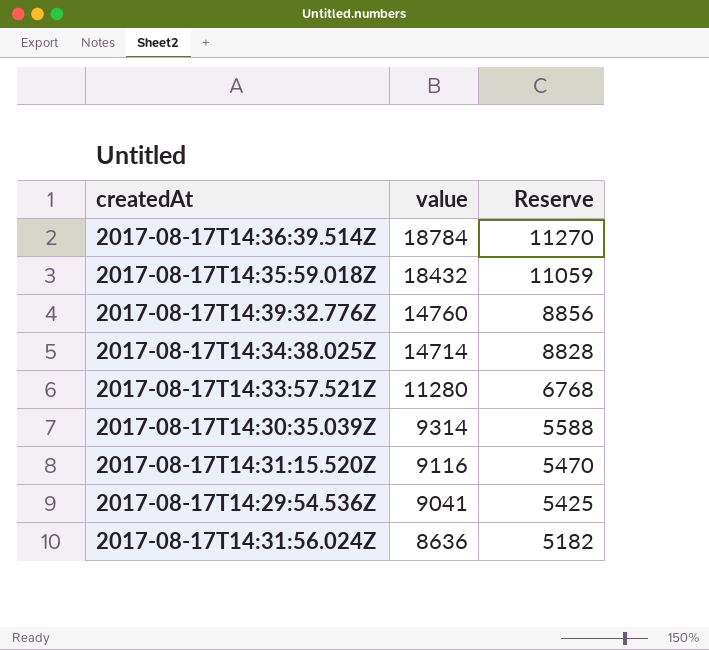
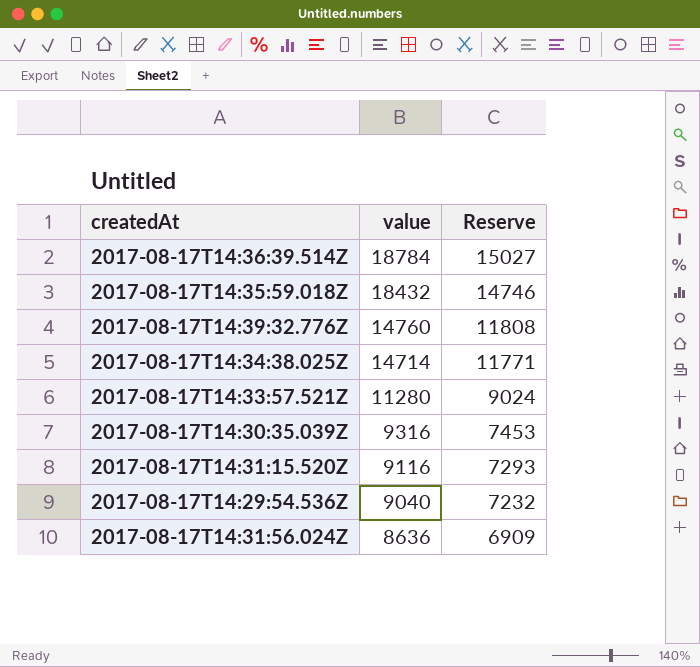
column Reserve | formula: [value] * 0.6 -> [value] * 0.8
2017-08-17T14:30:35.039Z | value: 9314 -> 9316
2017-08-17T14:29:54.536Z | value: 9041 -> 9040

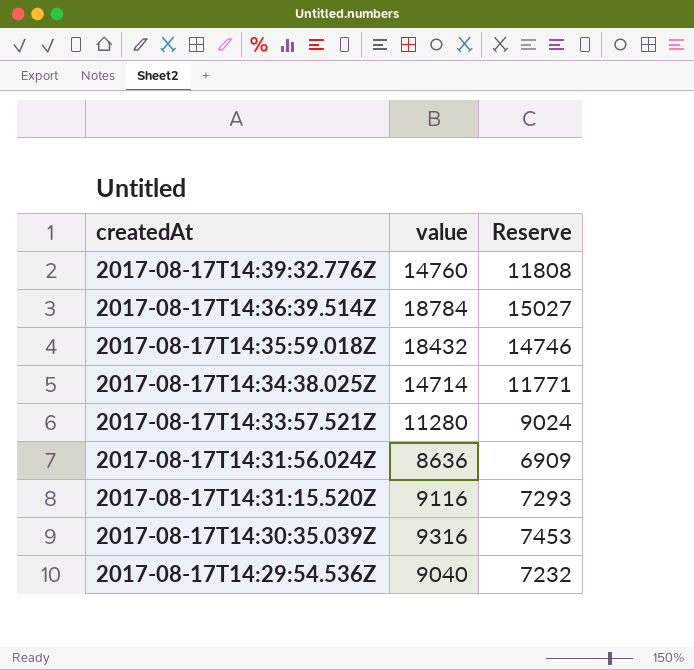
row order: value descending -> createdAt descending

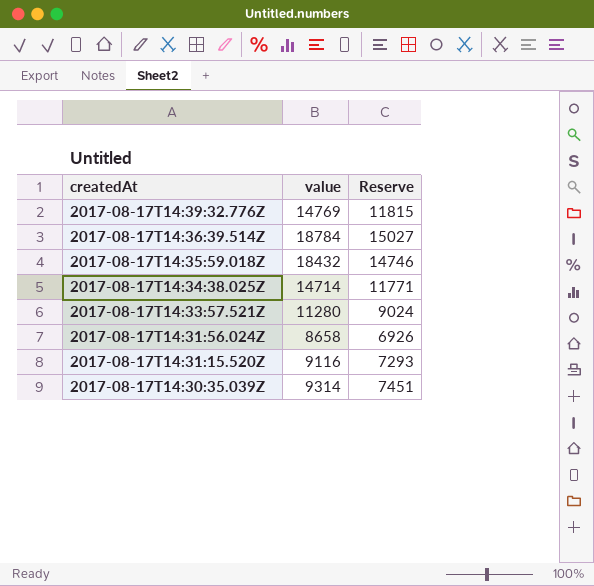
row 2017-08-17T14:29:54.536Z: 9040 | 7232 -> none
2017-08-17T14:39:32.776Z | value: 14760 -> 14769
2017-08-17T14:39:32.776Z | Reserve: 11808 -> 11815
2017-08-17T14:31:56.024Z | value: 8636 -> 8658
2017-08-17T14:31:56.024Z | Reserve: 6909 -> 6926
2017-08-17T14:30:35.039Z | value: 9316 -> 9314
2017-08-17T14:30:35.039Z | Reserve: 7453 -> 7451

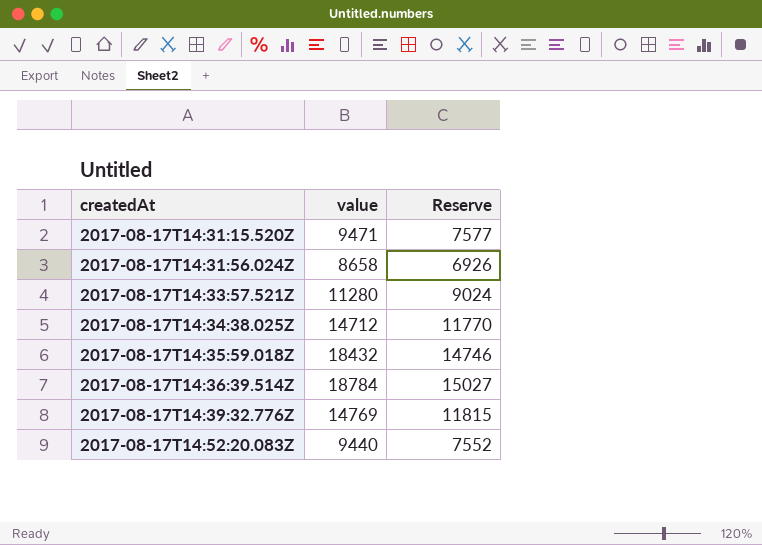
row order: createdAt descending -> createdAt ascending
row 2017-08-17T14:30:35.039Z: 9314 | 7451 -> none
2017-08-17T14:31:15.520Z | value: 9116 -> 9471
2017-08-17T14:31:15.520Z | Reserve: 7293 -> 7577
2017-08-17T14:34:38.025Z | value: 14714 -> 14712
2017-08-17T14:34:38.025Z | Reserve: 11771 -> 11770
row 2017-08-17T14:52:20.083Z: none -> 9440 | 7552

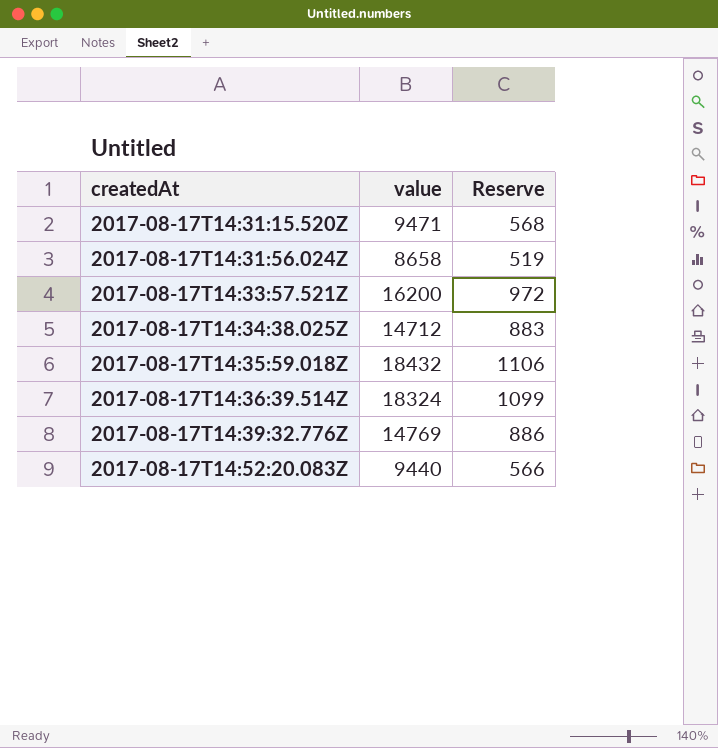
column Reserve | formula: [value] * 0.8 -> [value] * 0.06
2017-08-17T14:33:57.521Z | value: 11280 -> 16200
2017-08-17T14:36:39.514Z | value: 18784 -> 18324

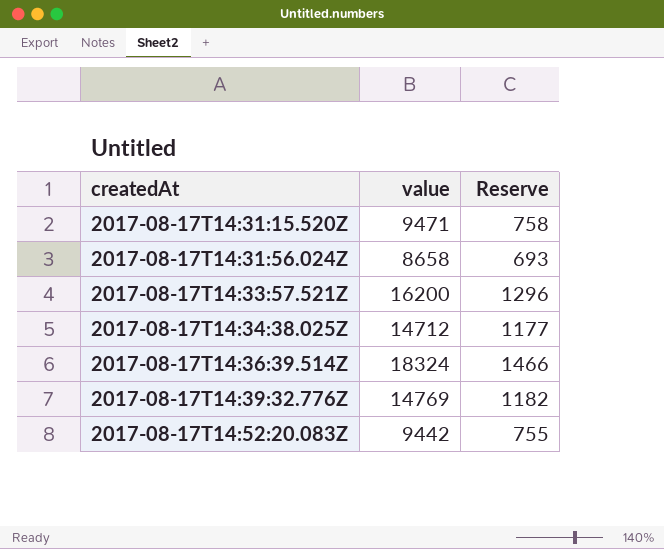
column Reserve | formula: [value] * 0.06 -> [value] * 0.08
row 2017-08-17T14:35:59.018Z: 18432 | 1106 -> none
2017-08-17T14:52:20.083Z | value: 9440 -> 9442

